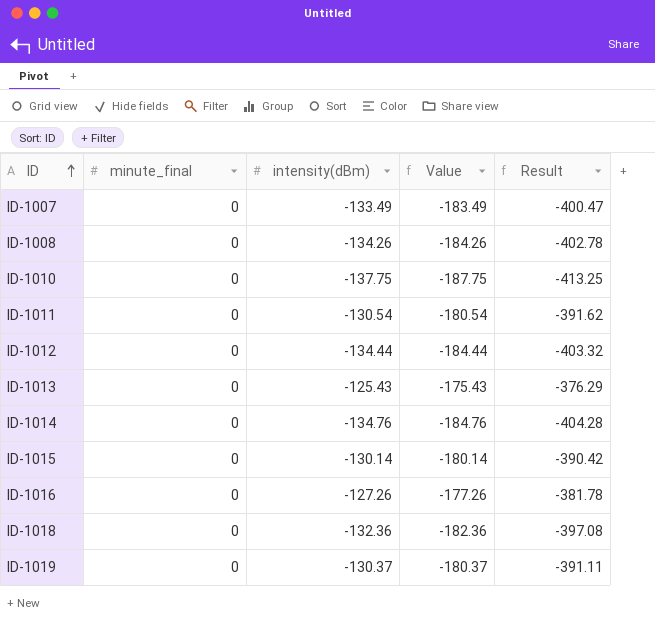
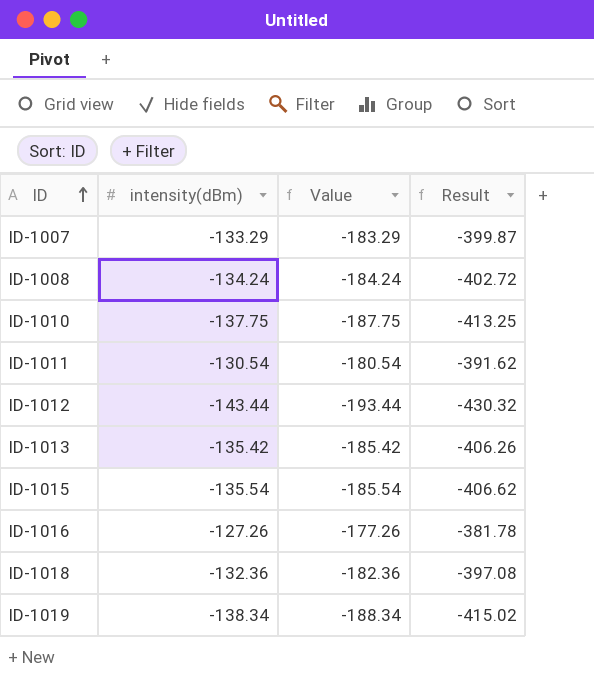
column minute_final | position: 2 -> none
row ID-1014: 0 | -134.76 | -184.76 | -404.28 -> none
ID-1007 | intensity(dBm): -133.49 -> -133.29
ID-1007 | Value: -183.49 -> -183.29
ID-1007 | Result: -400.47 -> -399.87
ID-1008 | intensity(dBm): -134.26 -> -134.24
ID-1008 | Value: -184.26 -> -184.24
ID-1008 | Result: -402.78 -> -402.72
ID-1012 | intensity(dBm): -134.44 -> -143.44
ID-1012 | Value: -184.44 -> -193.44
ID-1012 | Result: -403.32 -> -430.32
ID-1013 | intensity(dBm): -125.43 -> -135.42
ID-1013 | Value: -175.43 -> -185.42
ID-1013 | Result: -376.29 -> -406.26
ID-1015 | intensity(dBm): -130.14 -> -135.54
ID-1015 | Value: -180.14 -> -185.54
ID-1015 | Result: -390.42 -> -406.62
ID-1019 | intensity(dBm): -130.37 -> -138.34
ID-1019 | Value: -180.37 -> -188.34
ID-1019 | Result: -391.11 -> -415.02

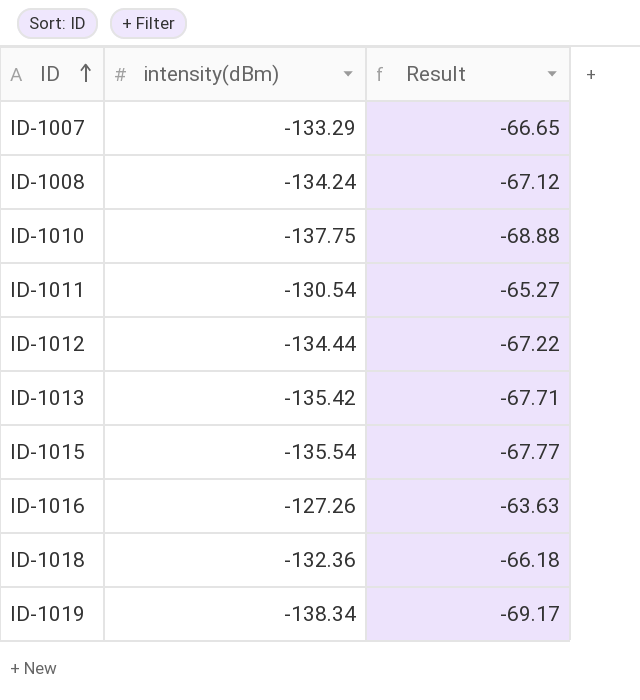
column Value | formula: [intensity(dBm)] - 50 -> none
column Result | formula: [intensity(dBm)] * 3 -> [intensity(dBm)] * 0.5
ID-1012 | intensity(dBm): -143.44 -> -134.44

